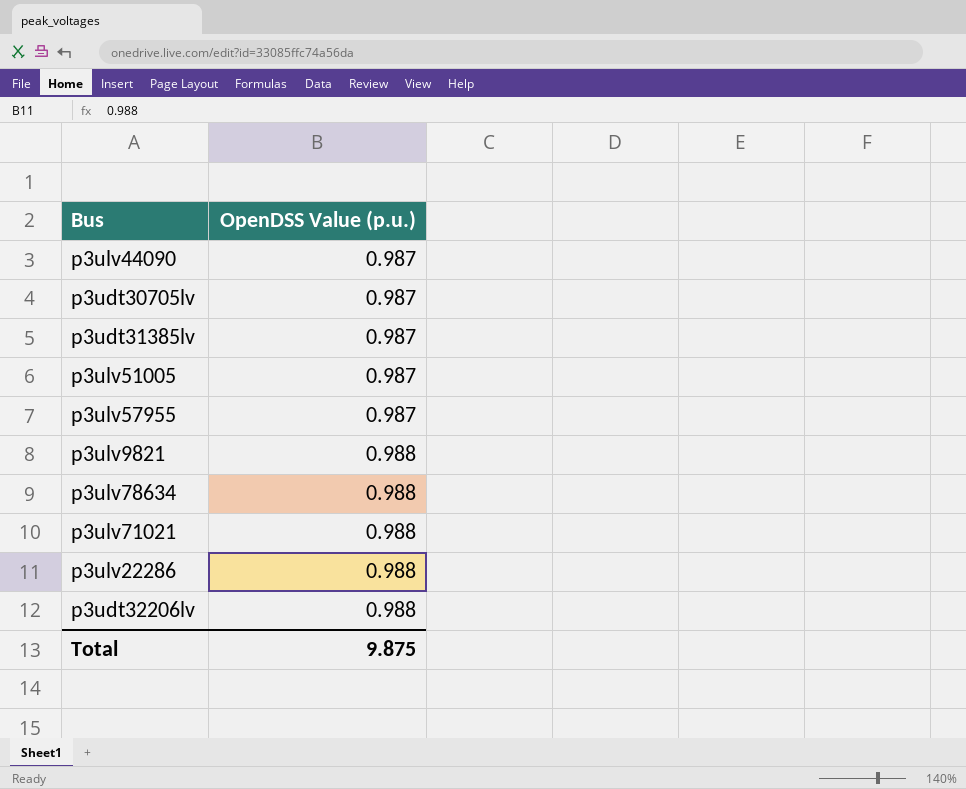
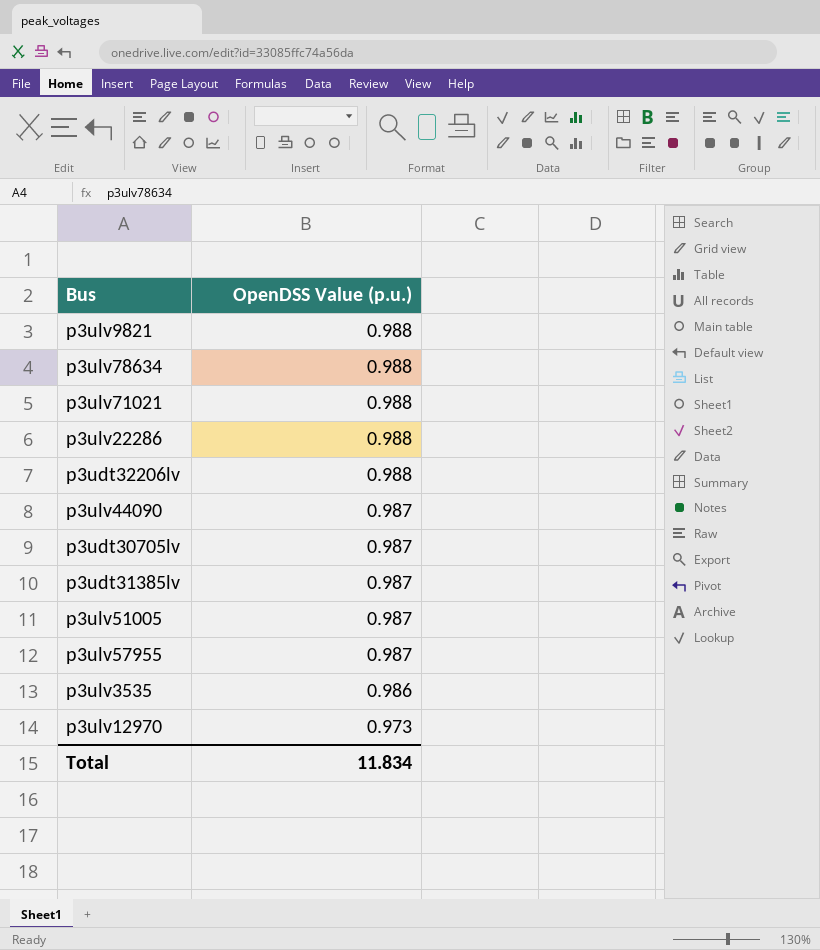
row order: OpenDSS Value (p.u.) ascending -> OpenDSS Value (p.u.) descending
row p3ulv3535: none -> 0.986
row p3ulv12970: none -> 0.973
Total | OpenDSS Value (p.u.): 9.875 -> 11.834

